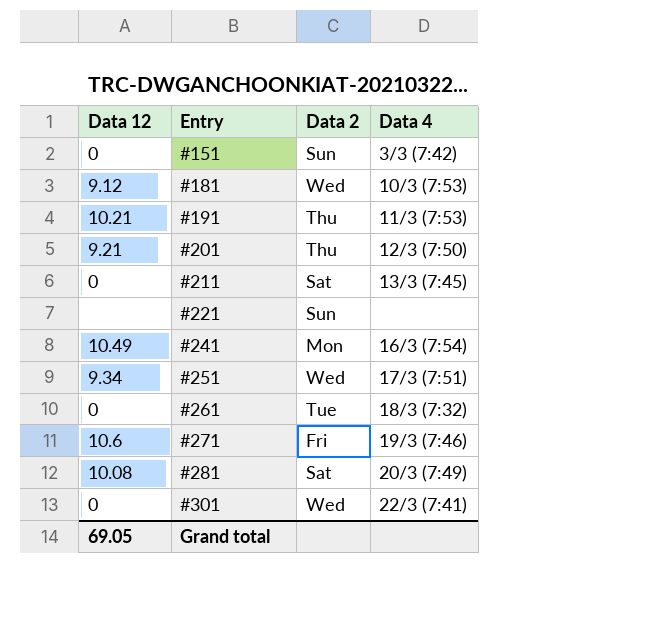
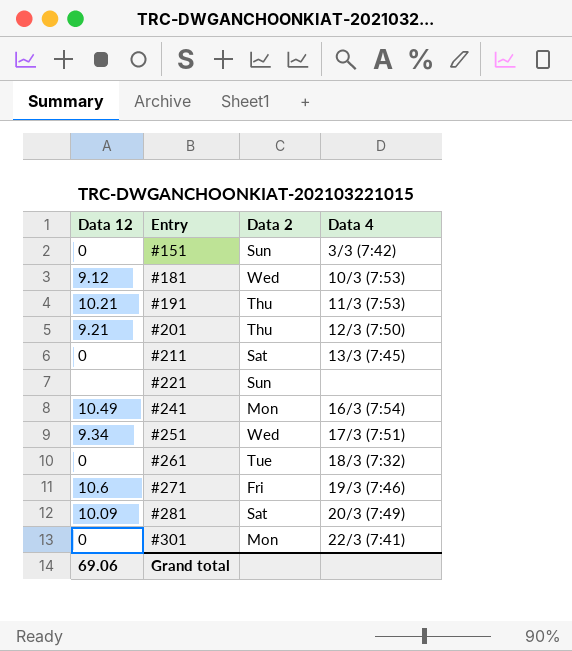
#281 | Data 12: 10.08 -> 10.09
#301 | Data 2: Wed -> Mon
Grand total | Data 12: 69.05 -> 69.06

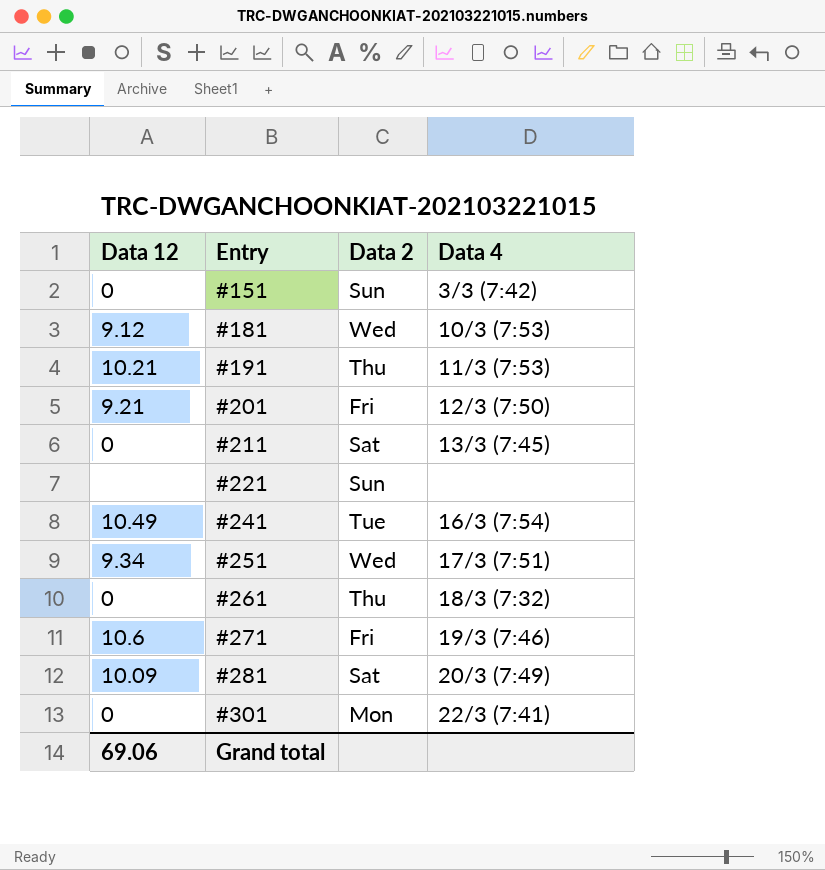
#201 | Data 2: Thu -> Fri
#241 | Data 2: Mon -> Tue
#261 | Data 2: Tue -> Thu

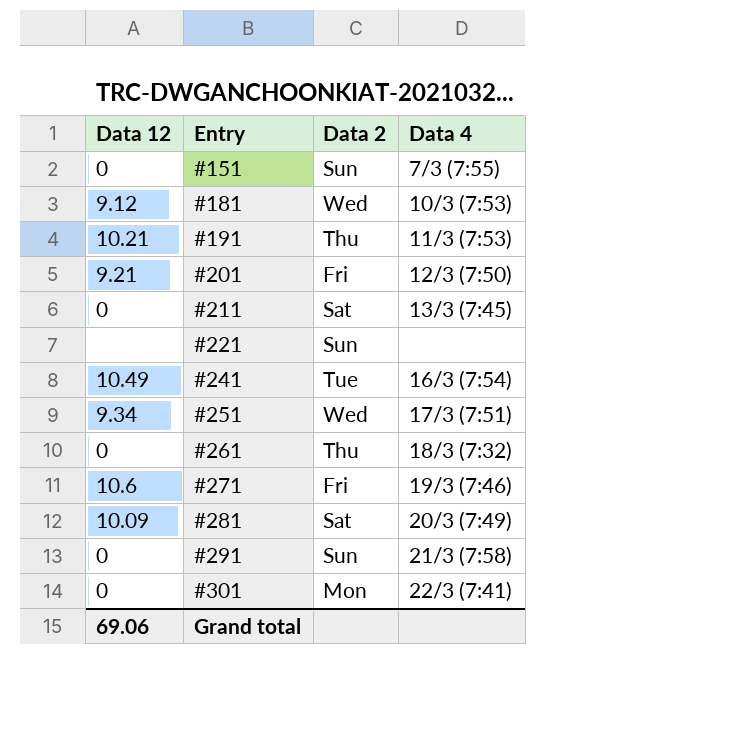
#151 | Data 4: 3/3 (7:42) -> 7/3 (7:55)
row #291: none -> 0 | Sun | 21/3 (7:58)

